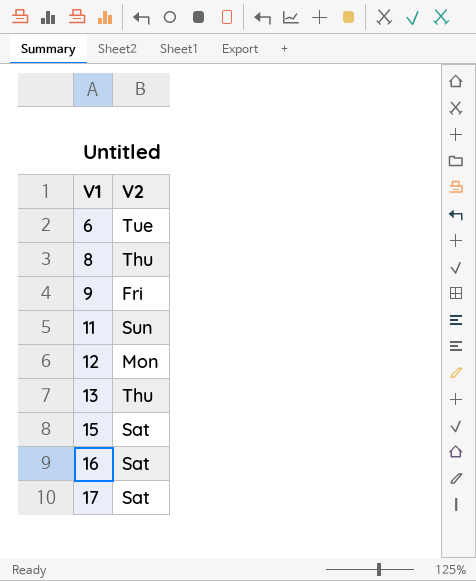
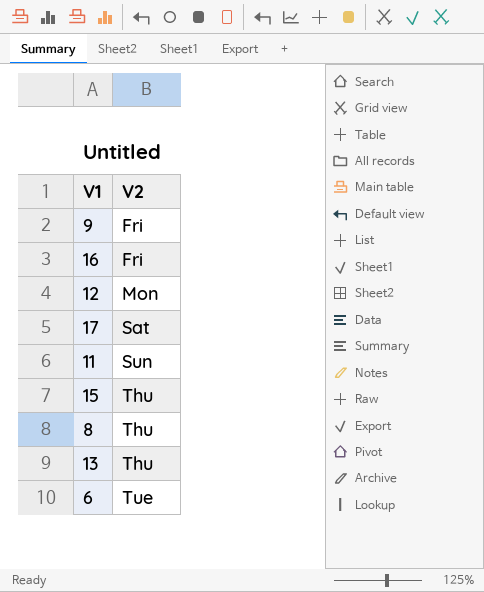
row order: V1 ascending -> V2 ascending
16 | V2: Sat -> Fri
15 | V2: Sat -> Thu

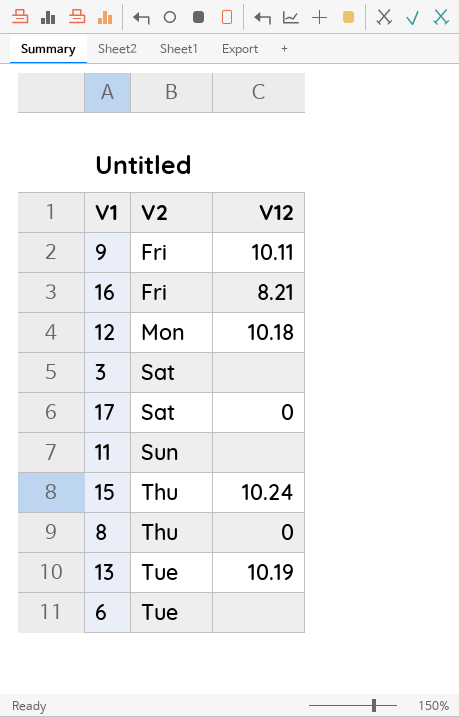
column V12 | position: none -> 3
row 3: none -> Sat | none
13 | V2: Thu -> Tue

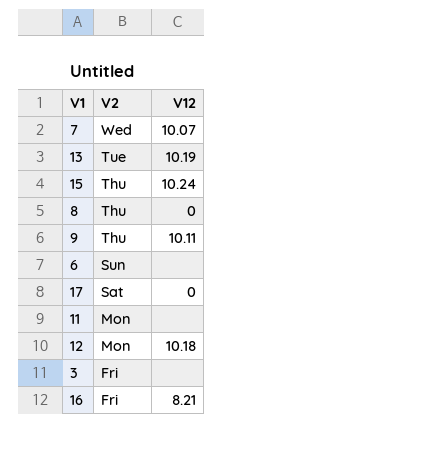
row order: V2 ascending -> V2 descending
row 7: none -> Wed | 10.07
9 | V2: Fri -> Thu
6 | V2: Tue -> Sun
11 | V2: Sun -> Mon
3 | V2: Sat -> Fri

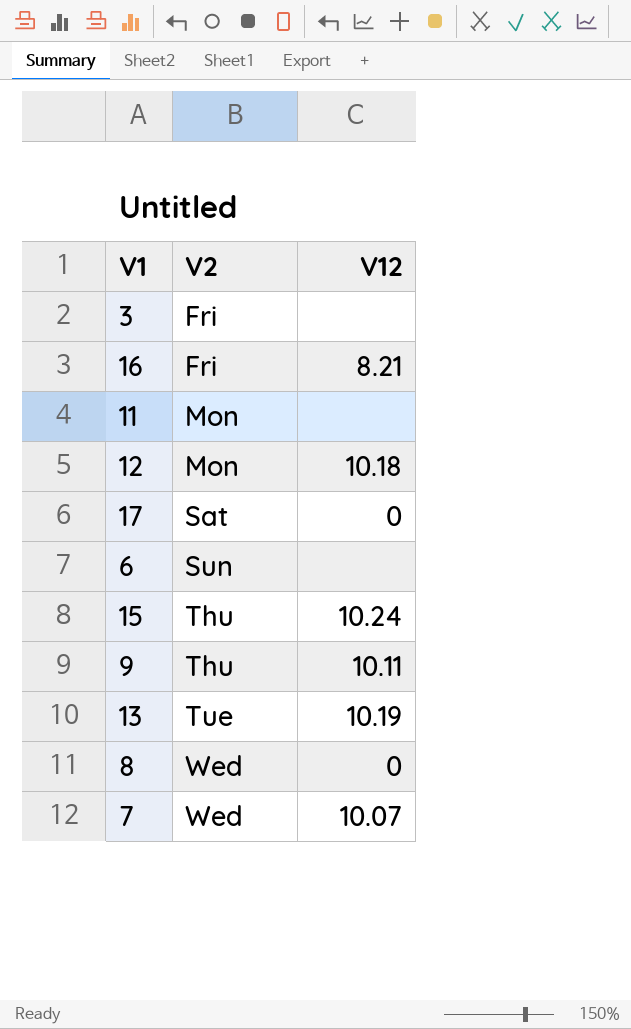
row order: V2 descending -> V2 ascending
8 | V2: Thu -> Wed

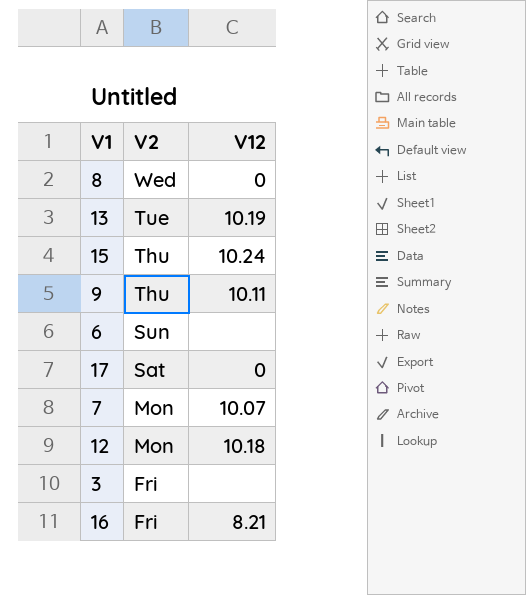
row order: V2 ascending -> V2 descending
row 11: Mon | none -> none
7 | V2: Wed -> Mon

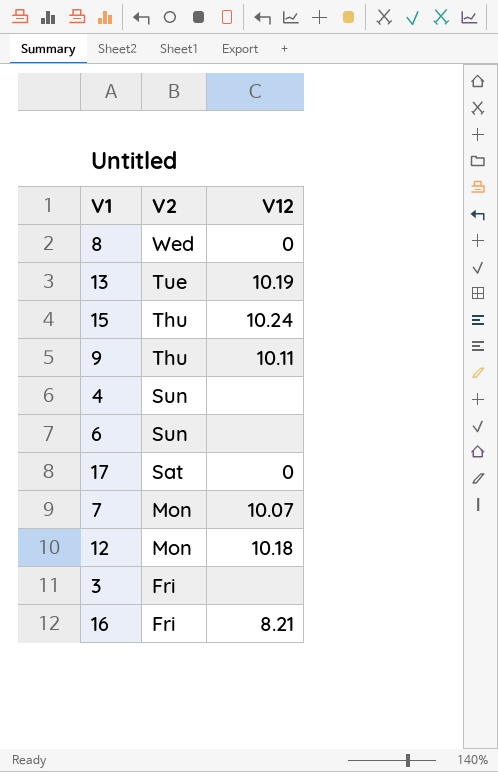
row 4: none -> Sun | none

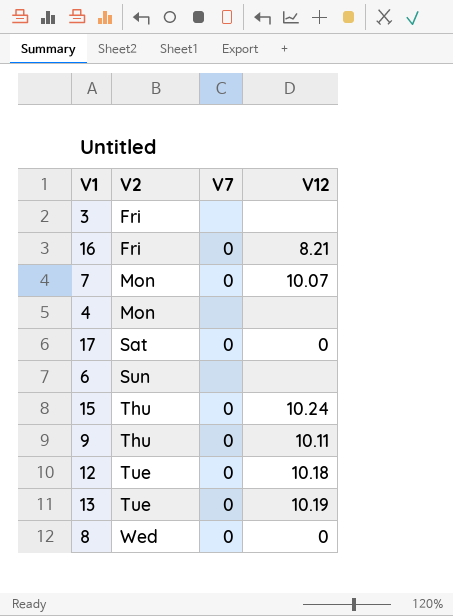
row order: V2 descending -> V2 ascending
column V7 | position: none -> 3
4 | V2: Sun -> Mon
12 | V2: Mon -> Tue

